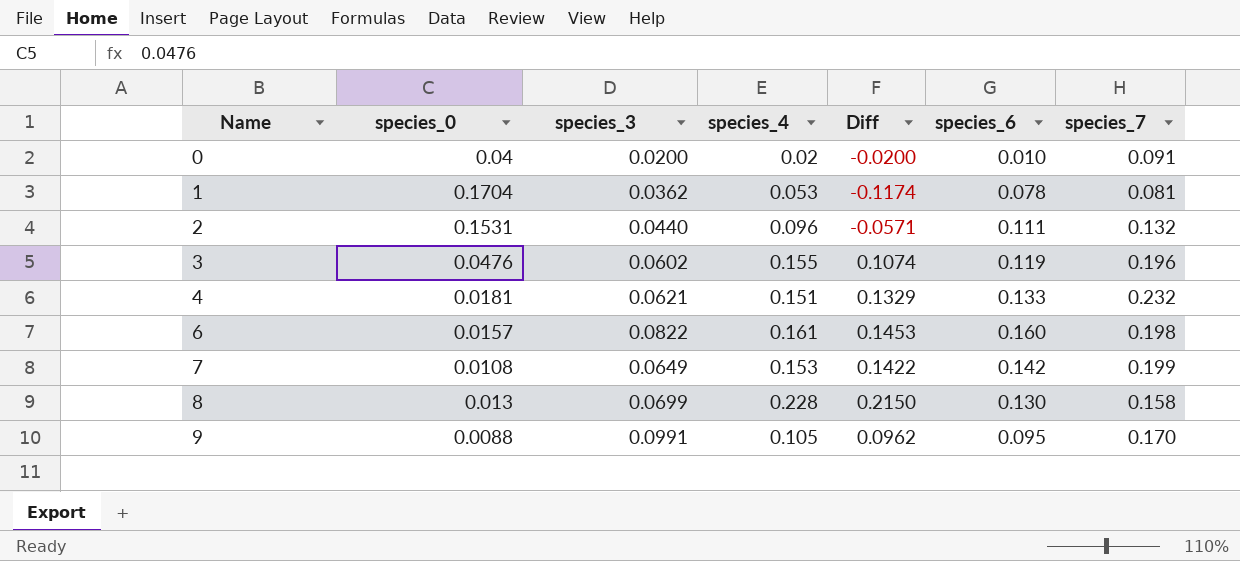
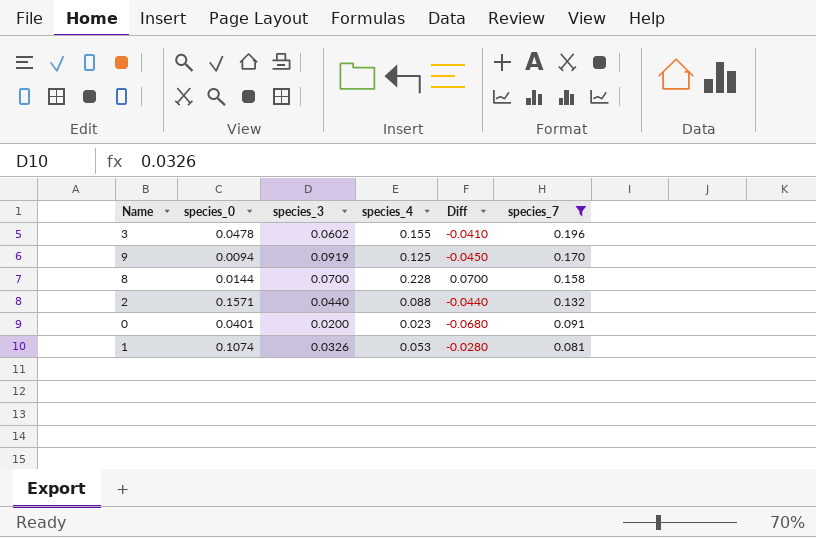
filter: none -> species_7 <= 0.196
row order: Name ascending -> species_7 descending
column species_6 | position: 6 -> none
column Diff | formula: [species_4] - [species_0] -> [species_4] - [species_7]
3 | species_0: 0.0476 -> 0.0478
9 | species_0: 0.0088 -> 0.0094
9 | species_3: 0.0991 -> 0.0919
9 | species_4: 0.105 -> 0.125
8 | species_0: 0.013 -> 0.0144
8 | species_3: 0.0699 -> 0.0700
2 | species_0: 0.1531 -> 0.1571
2 | species_4: 0.096 -> 0.088
0 | species_0: 0.04 -> 0.0401
0 | species_4: 0.02 -> 0.023
1 | species_0: 0.1704 -> 0.1074
1 | species_3: 0.0362 -> 0.0326

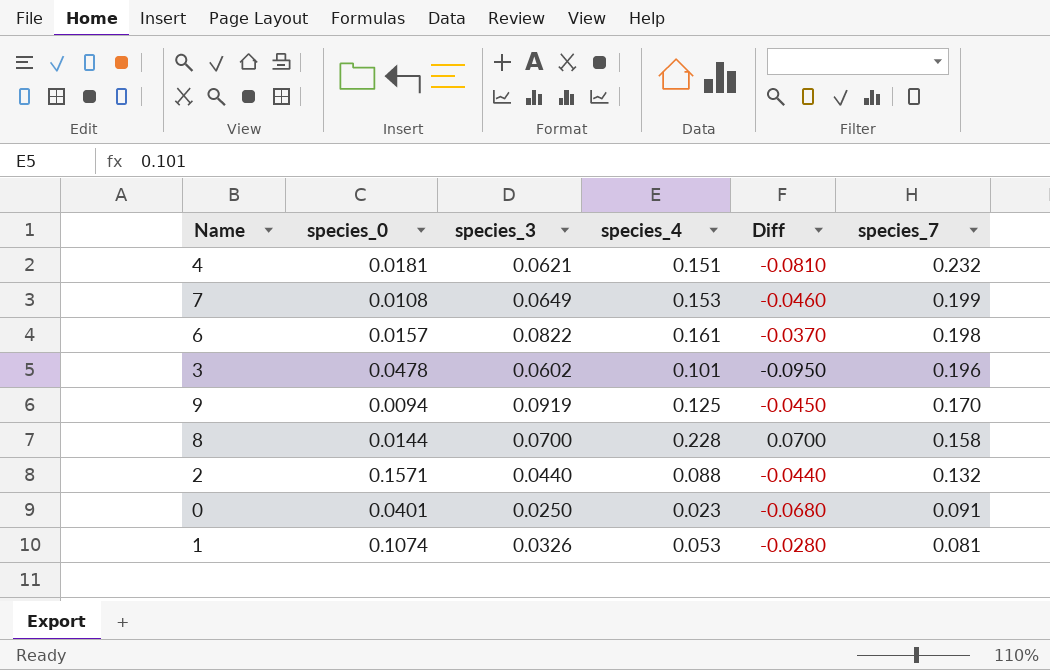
filter: species_7 <= 0.196 -> none
3 | species_4: 0.155 -> 0.101
3 | Diff: -0.0410 -> -0.0950
0 | species_3: 0.0200 -> 0.0250

